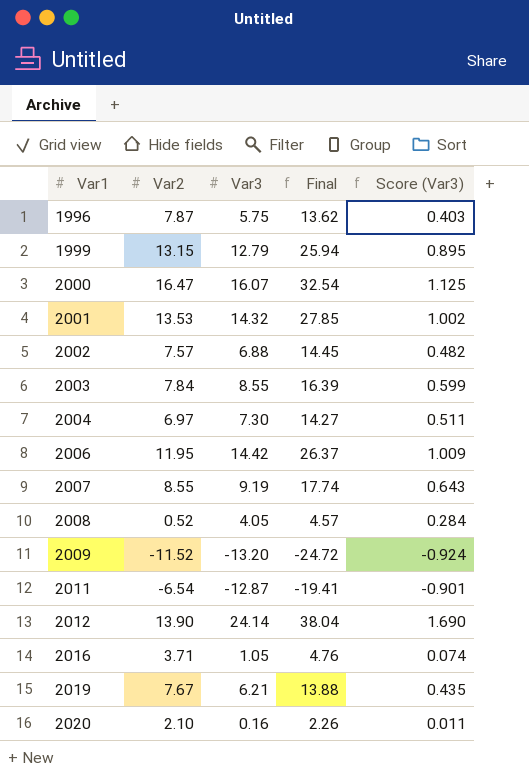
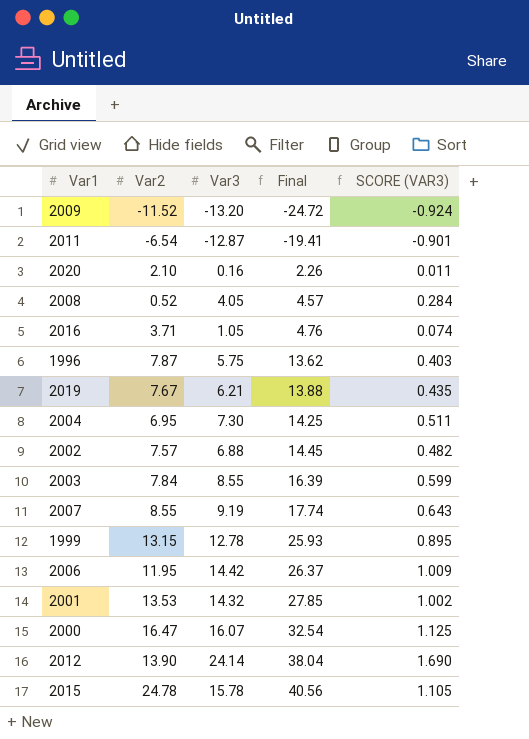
row order: Var1 ascending -> Final ascending
column name: Score (Var3) -> SCORE (VAR3)
2004 | Var2: 6.97 -> 6.95
2004 | Final: 14.27 -> 14.25
1999 | Var3: 12.79 -> 12.78
1999 | Final: 25.94 -> 25.93
row 2015: none -> 24.78 | 15.78 | 40.56 | 1.105

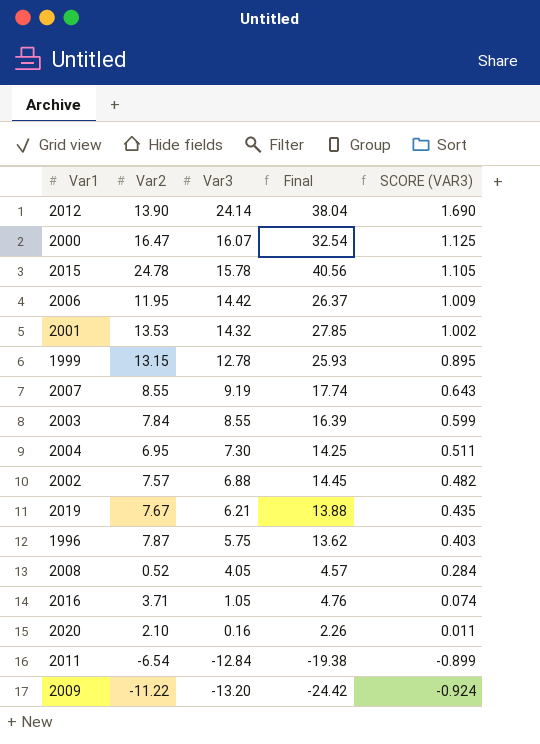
row order: Final ascending -> Var3 descending
2011 | Var3: -12.87 -> -12.84
2011 | Final: -19.41 -> -19.38
2011 | SCORE (VAR3): -0.901 -> -0.899
2009 | Var2: -11.52 -> -11.22
2009 | Final: -24.72 -> -24.42

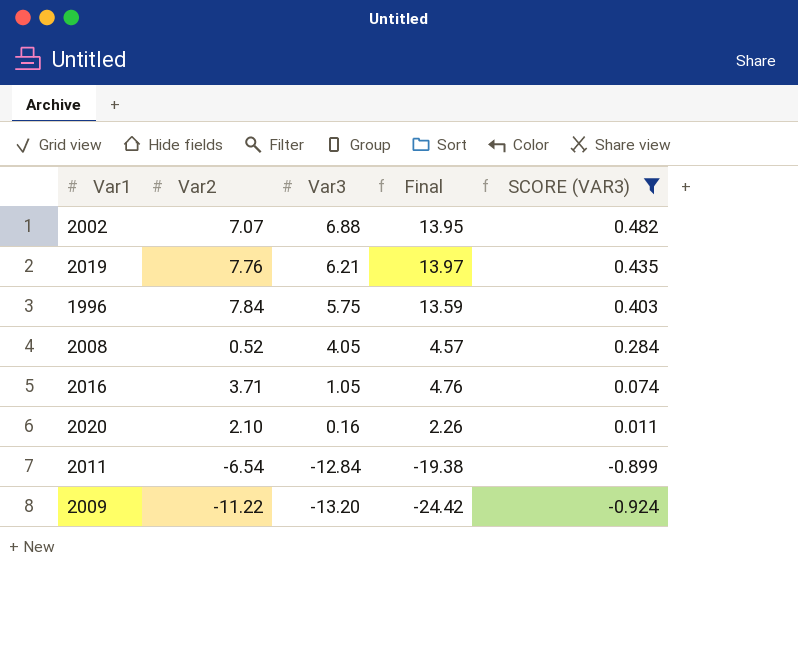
filter: none -> SCORE (VAR3) <= 0.482
2002 | Var2: 7.57 -> 7.07
2002 | Final: 14.45 -> 13.95
2019 | Var2: 7.67 -> 7.76
2019 | Final: 13.88 -> 13.97
1996 | Var2: 7.87 -> 7.84
1996 | Final: 13.62 -> 13.59

